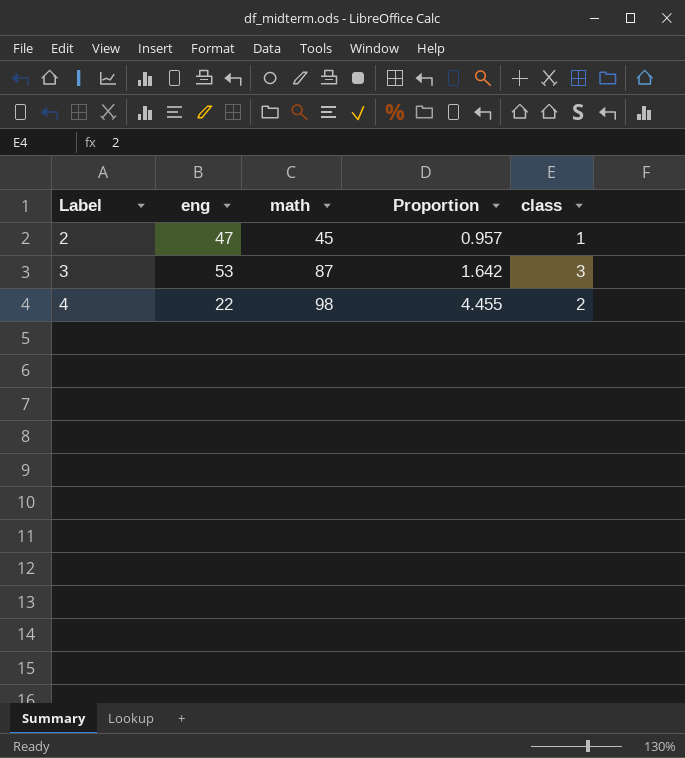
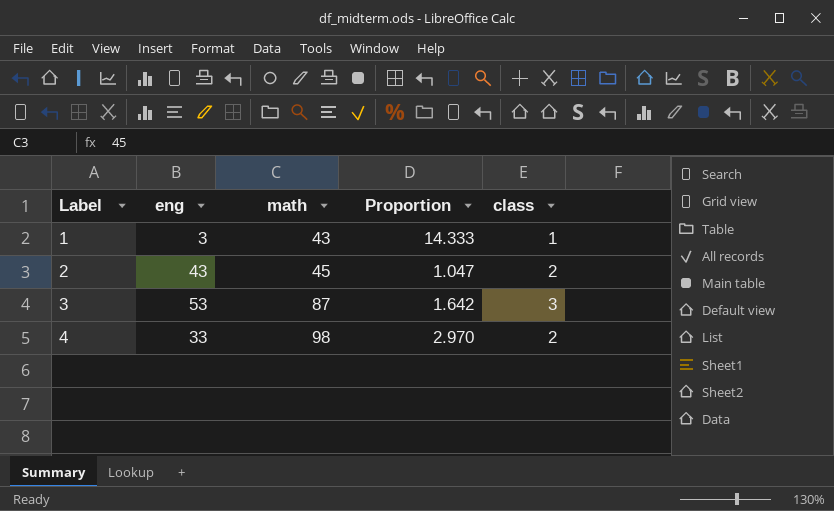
row 1: none -> 3 | 43 | 14.333 | 1
2 | eng: 47 -> 43
2 | Proportion: 0.957 -> 1.047
2 | class: 1 -> 2
4 | eng: 22 -> 33
4 | Proportion: 4.455 -> 2.970

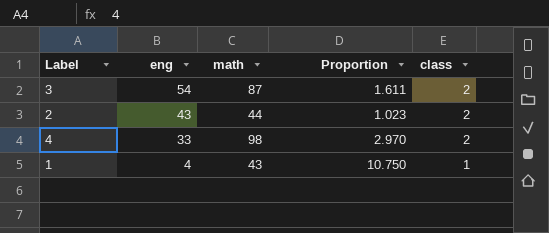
row order: Label ascending -> eng descending
3 | eng: 53 -> 54
3 | Proportion: 1.642 -> 1.611
3 | class: 3 -> 2
2 | math: 45 -> 44
2 | Proportion: 1.047 -> 1.023
1 | eng: 3 -> 4
1 | Proportion: 14.333 -> 10.750

